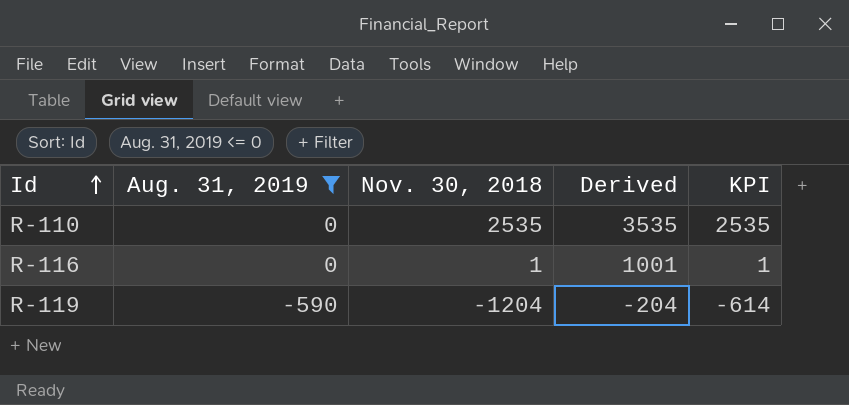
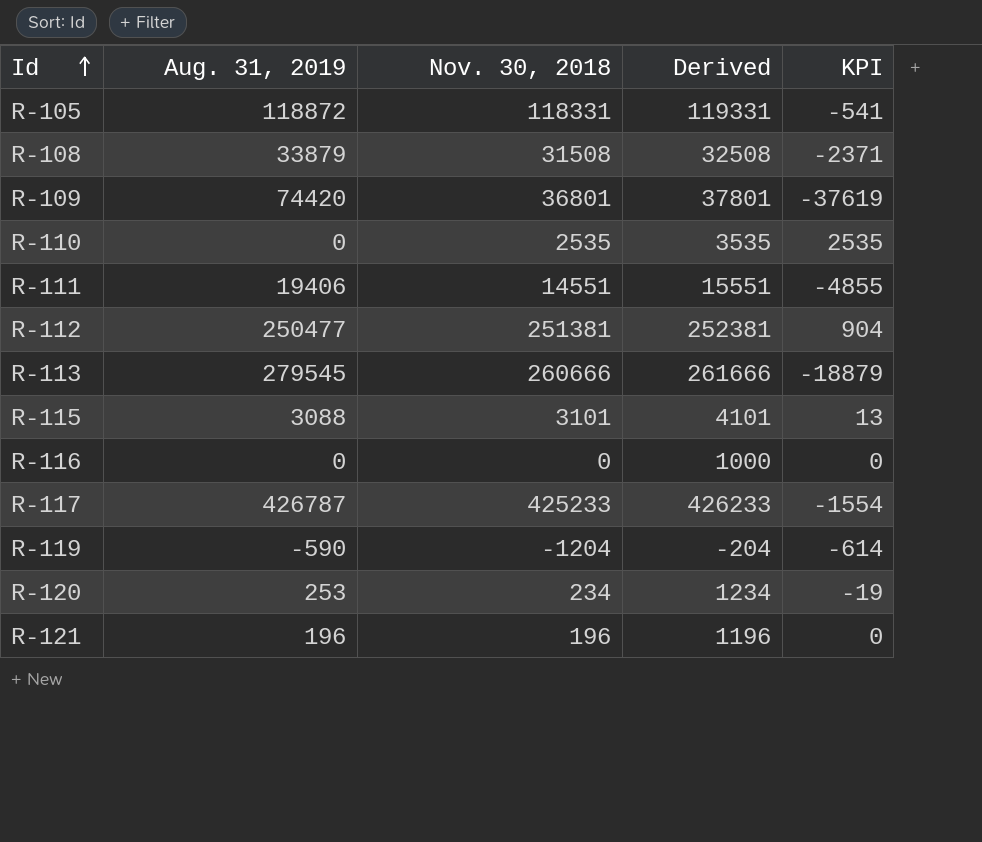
filter: Aug. 31, 2019 <= 0 -> none
R-116 | Nov. 30, 2018: 1 -> 0
R-116 | Derived: 1001 -> 1000
R-116 | KPI: 1 -> 0

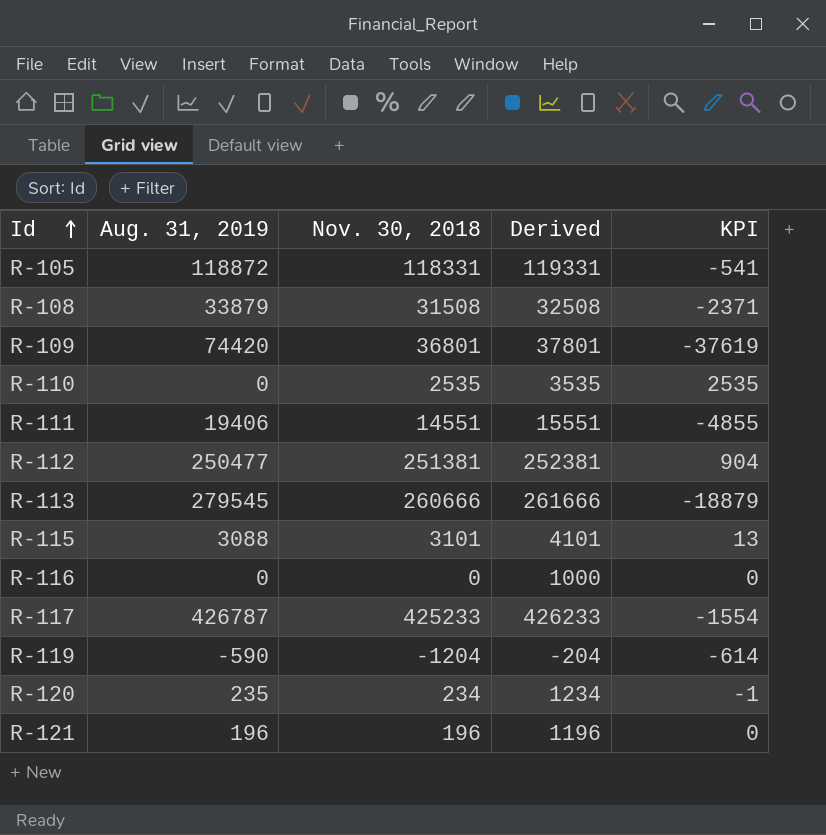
R-120 | Aug. 31, 2019: 253 -> 235
R-120 | KPI: -19 -> -1

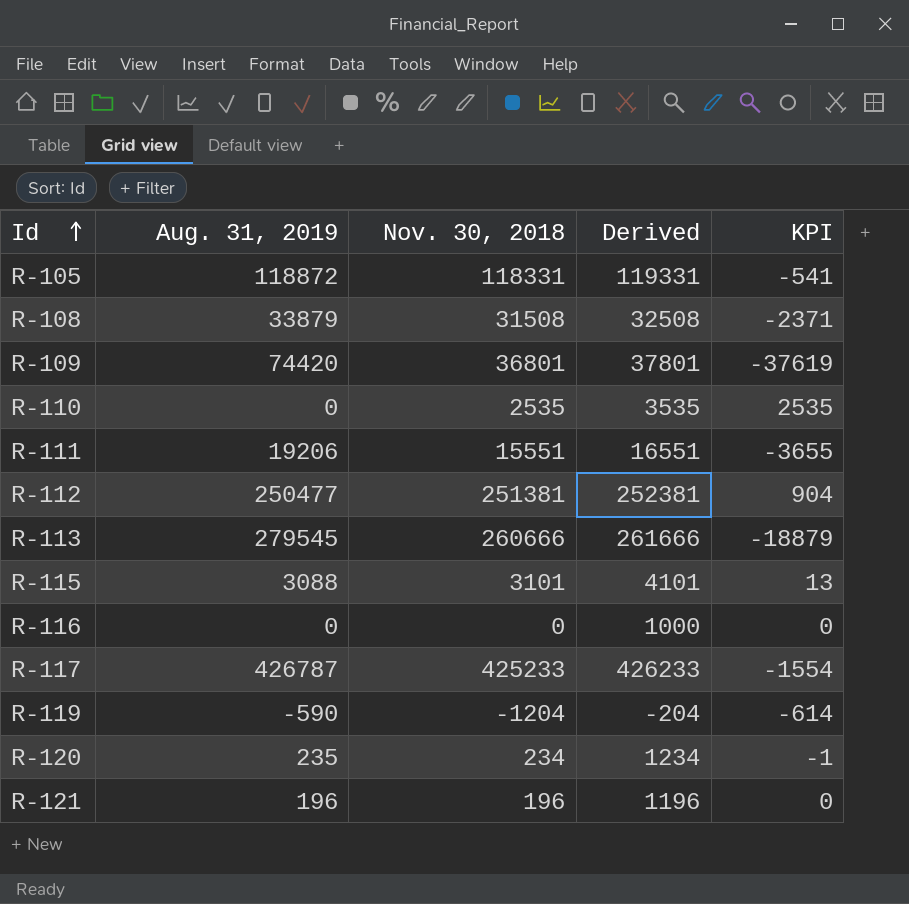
R-111 | Aug. 31, 2019: 19406 -> 19206
R-111 | Nov. 30, 2018: 14551 -> 15551
R-111 | Derived: 15551 -> 16551
R-111 | KPI: -4855 -> -3655

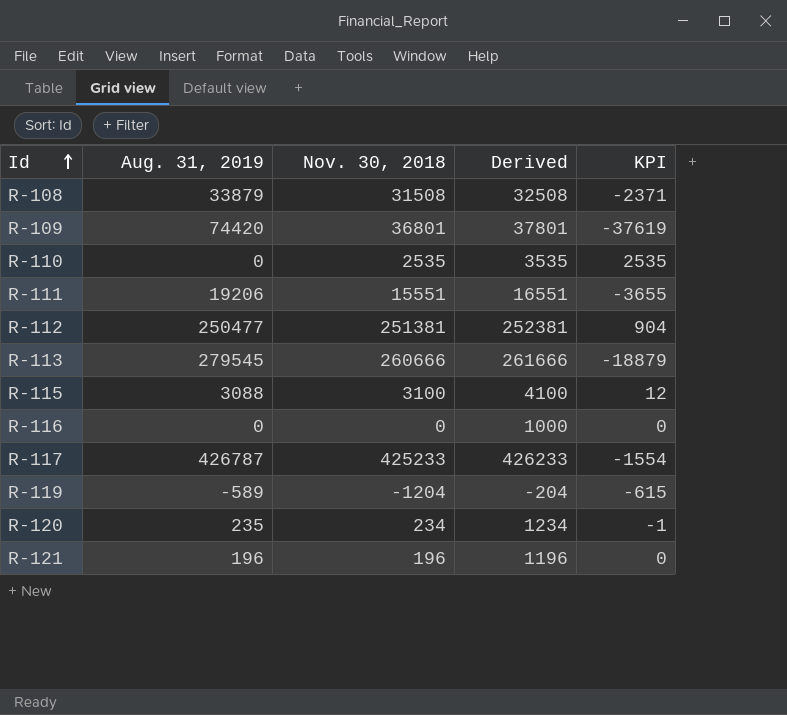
row R-105: 118872 | 118331 | 119331 | -541 -> none
R-115 | Nov. 30, 2018: 3101 -> 3100
R-115 | Derived: 4101 -> 4100
R-115 | KPI: 13 -> 12
R-119 | Aug. 31, 2019: -590 -> -589
R-119 | KPI: -614 -> -615

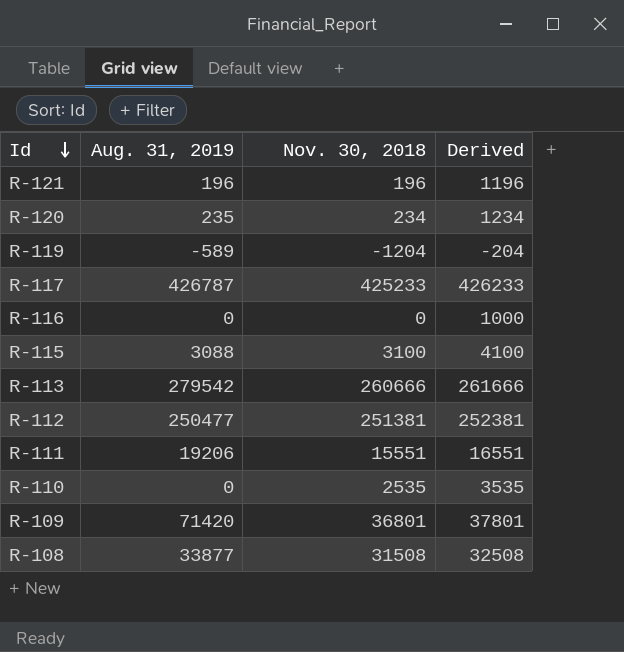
row order: Id ascending -> Id descending
column KPI | formula: [Nov. 30, 2018] - [Aug. 31, 2019] -> none
R-113 | Aug. 31, 2019: 279545 -> 279542
R-109 | Aug. 31, 2019: 74420 -> 71420
R-108 | Aug. 31, 2019: 33879 -> 33877

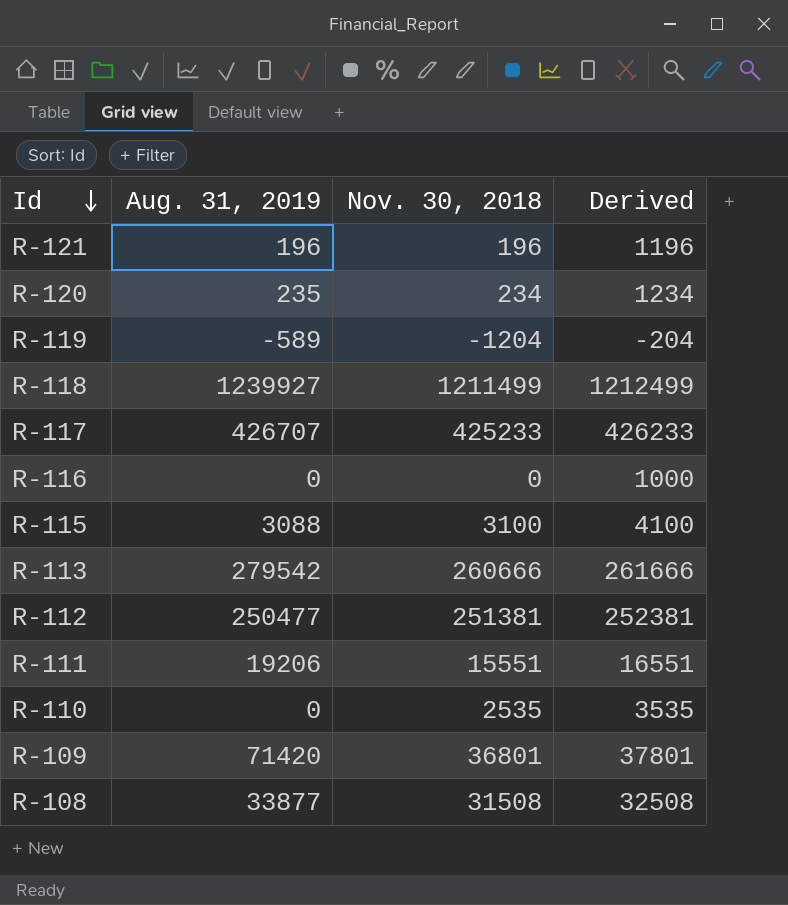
row R-118: none -> 1239927 | 1211499 | 1212499
R-117 | Aug. 31, 2019: 426787 -> 426707

